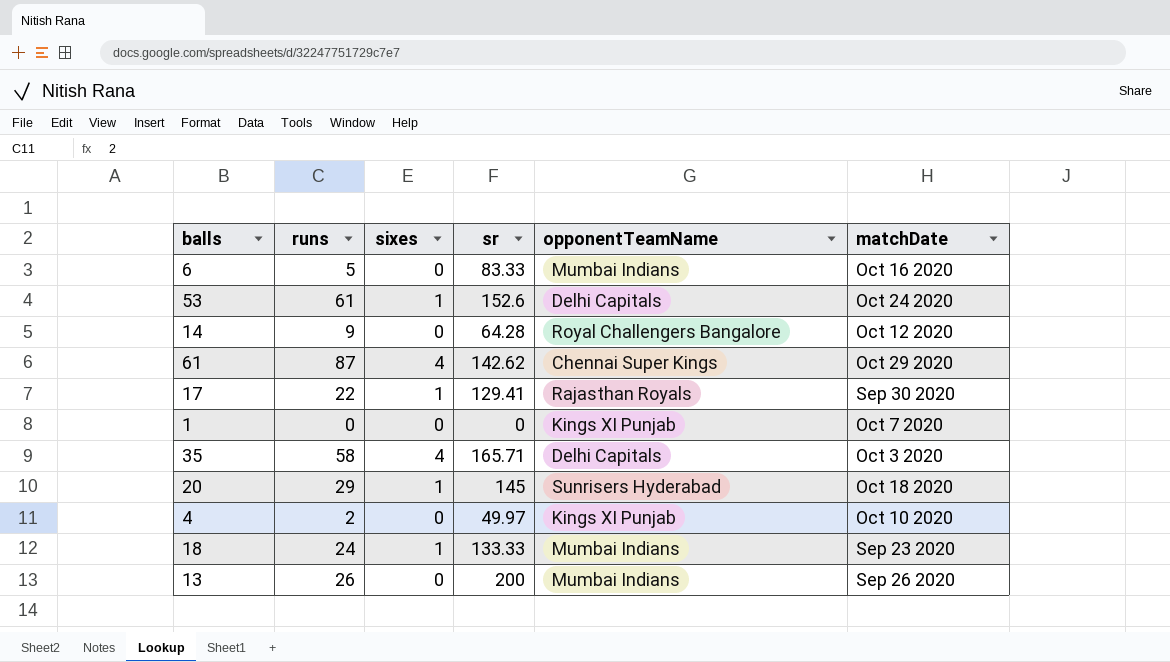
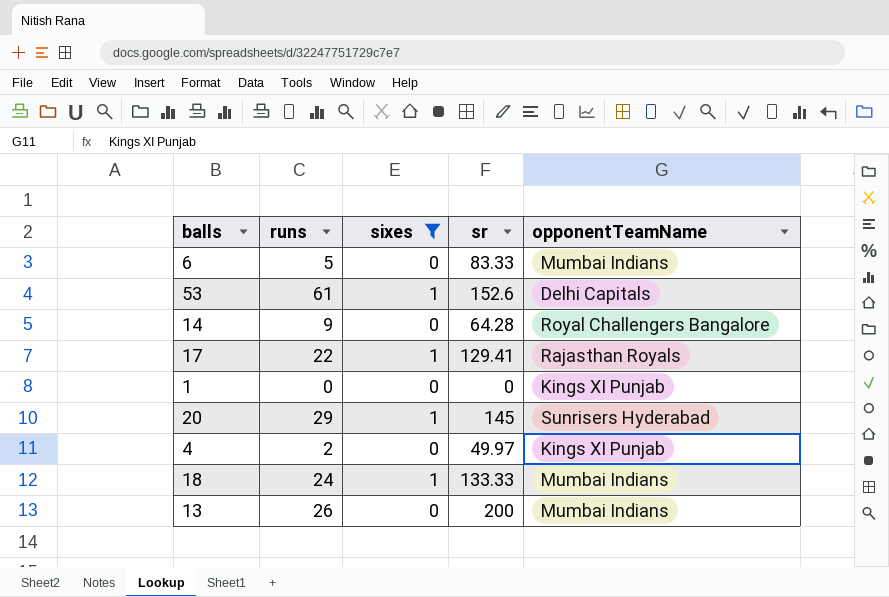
filter: none -> sixes != 4
column matchDate | position: 6 -> none

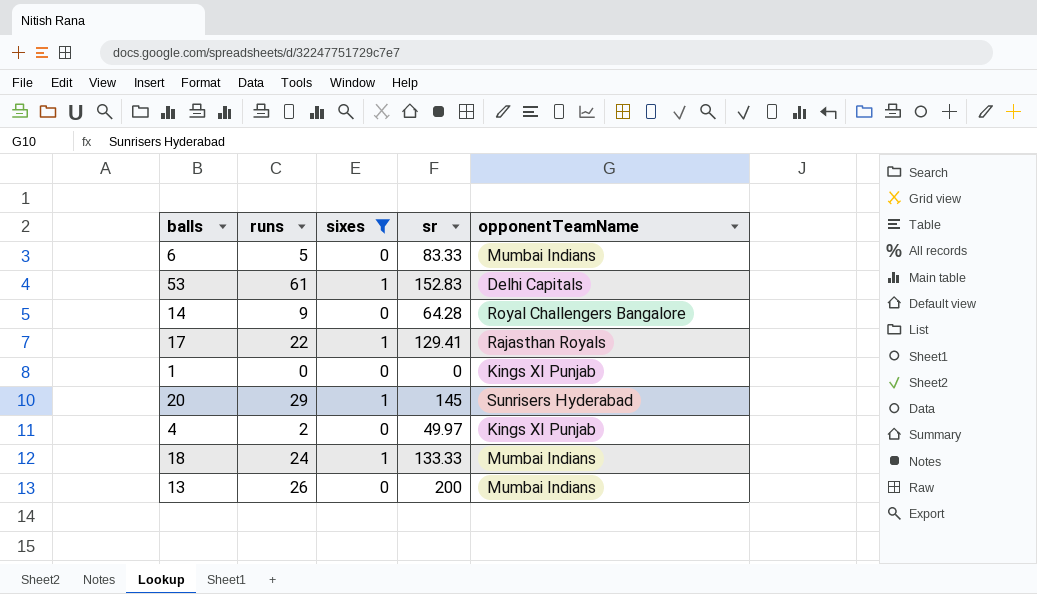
53 | sr: 152.6 -> 152.83

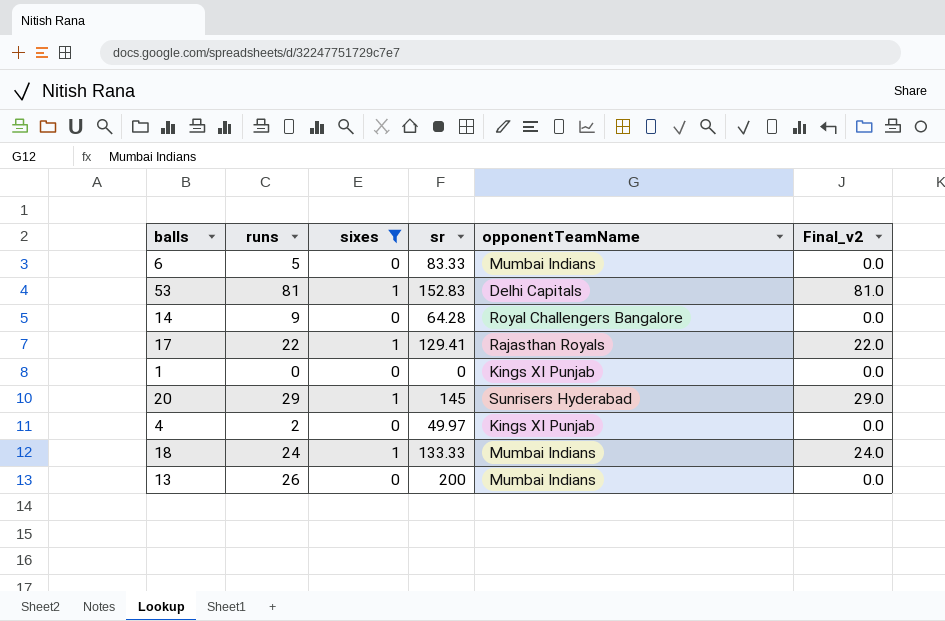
column Final_v2 | formula: none -> [runs] * [sixes]
53 | runs: 61 -> 81

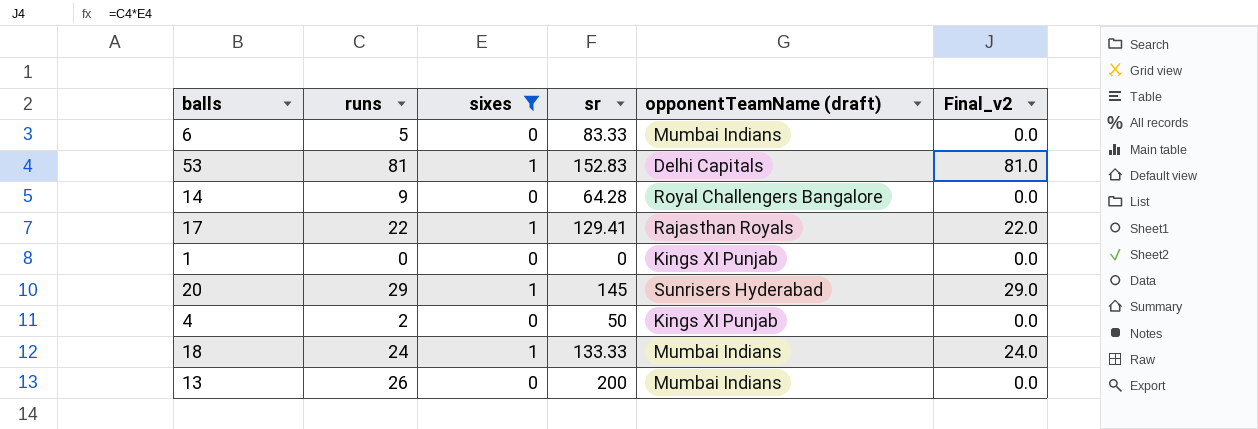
column name: opponentTeamName -> opponentTeamName (draft)
4 | sr: 49.97 -> 50

